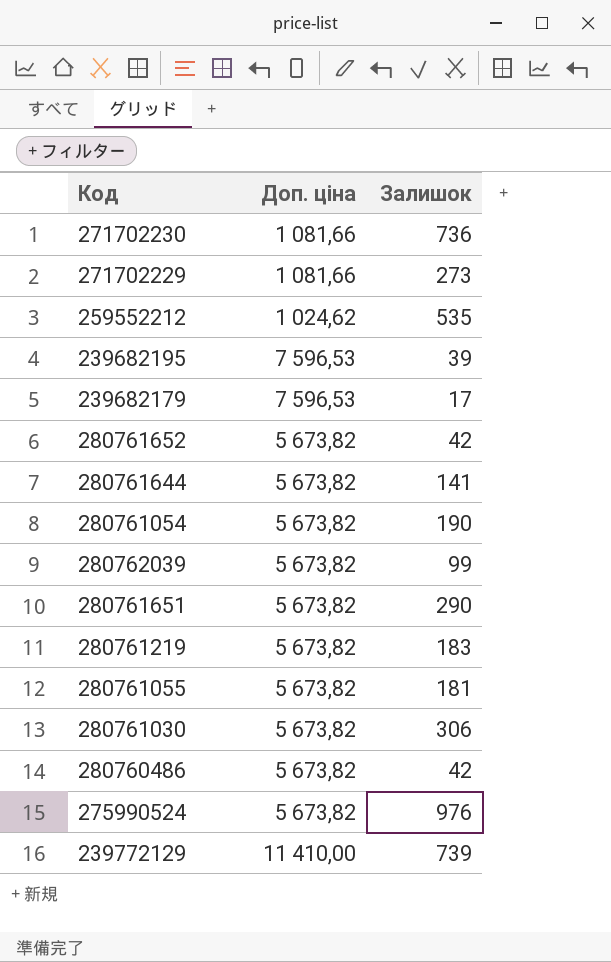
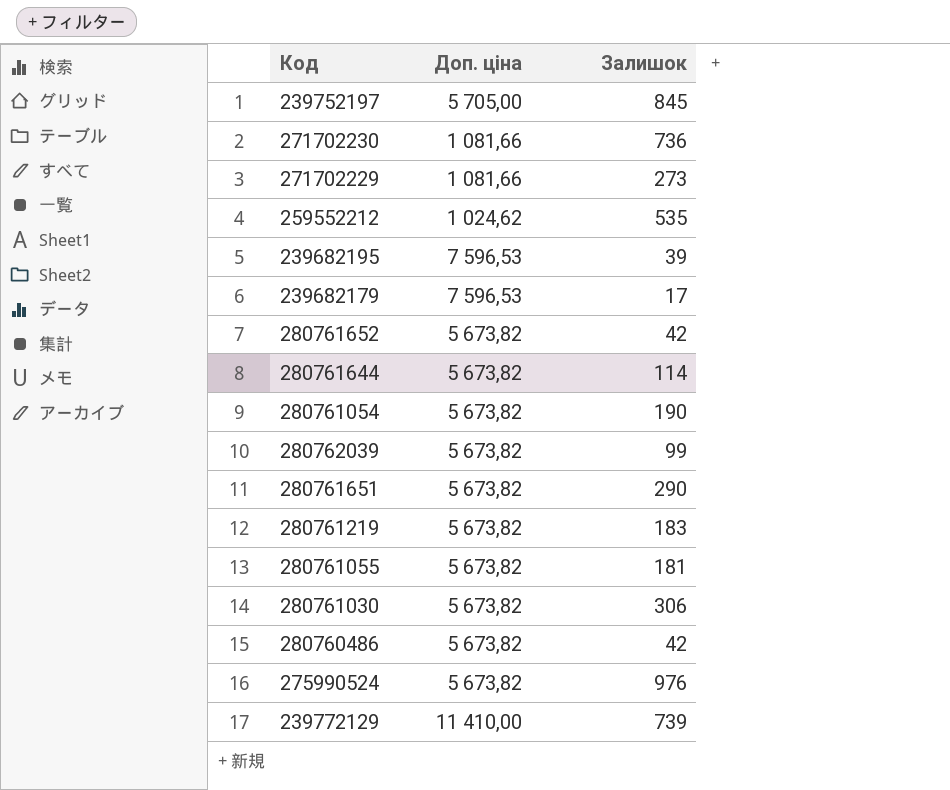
row 239752197: none -> 5 705,00 | 845
280761644 | Залишок: 141 -> 114

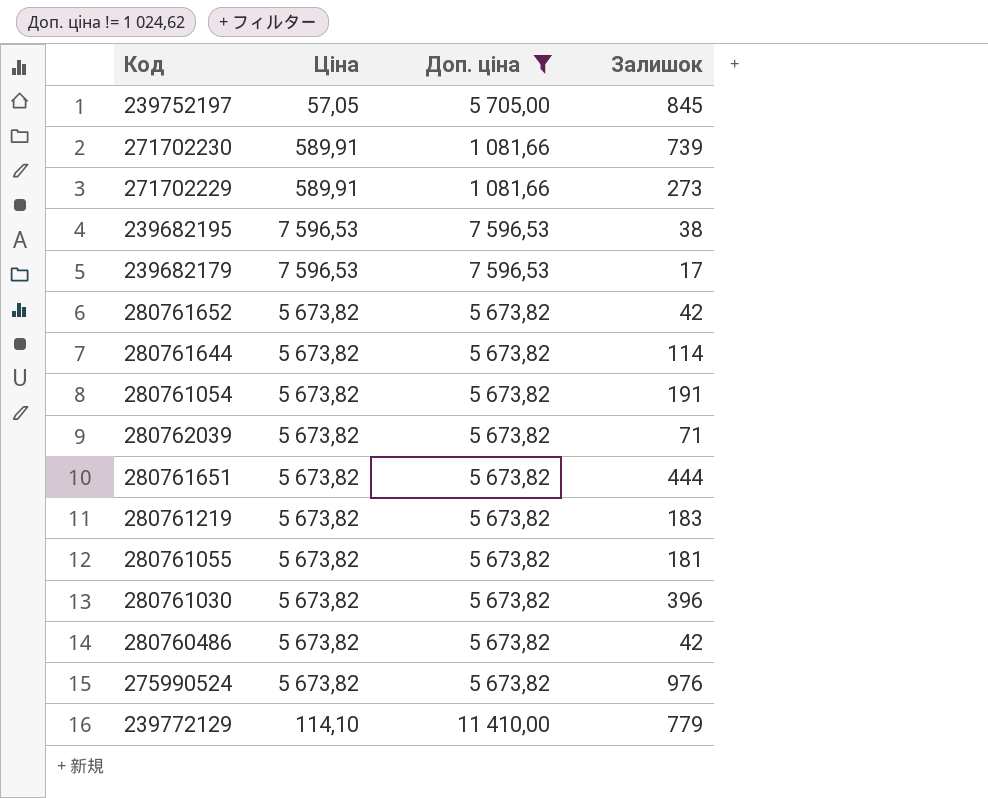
filter: none -> Доп. ціна != 1 024,62
column Ціна | position: none -> 2
271702230 | Залишок: 736 -> 739
239682195 | Залишок: 39 -> 38
280761054 | Залишок: 190 -> 191
280762039 | Залишок: 99 -> 71
280761651 | Залишок: 290 -> 444
280761030 | Залишок: 306 -> 396
239772129 | Залишок: 739 -> 779

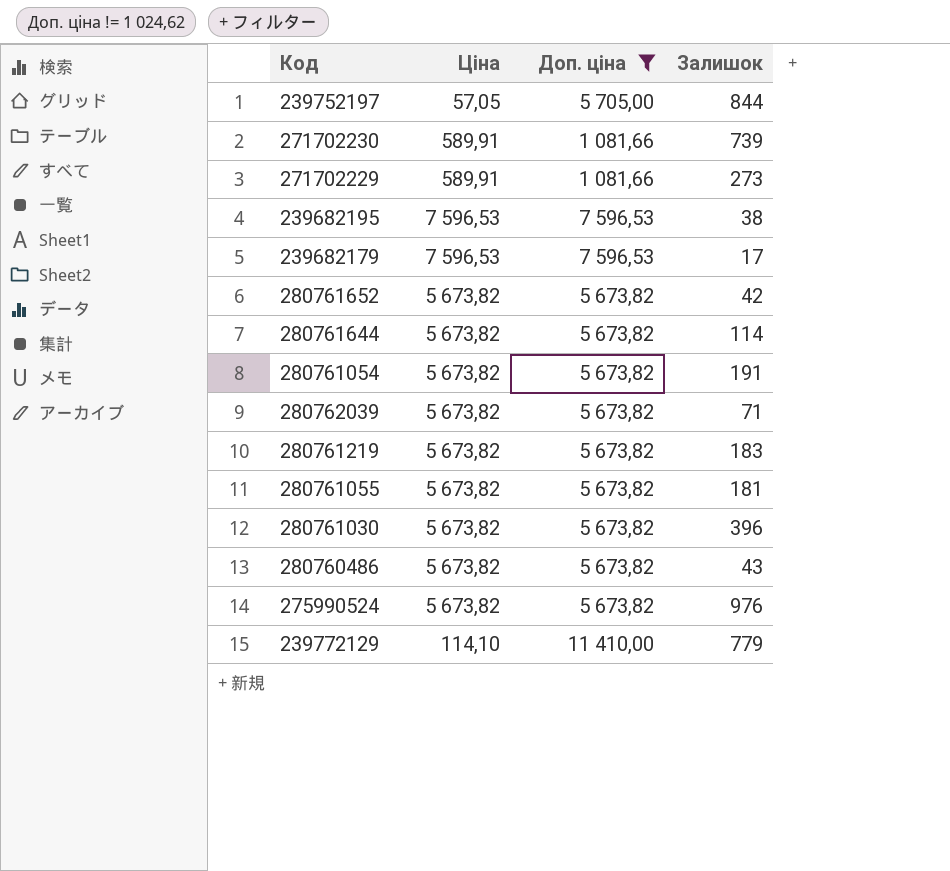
row 280761651: 5 673,82 | 5 673,82 | 444 -> none
239752197 | Залишок: 845 -> 844
280760486 | Залишок: 42 -> 43

